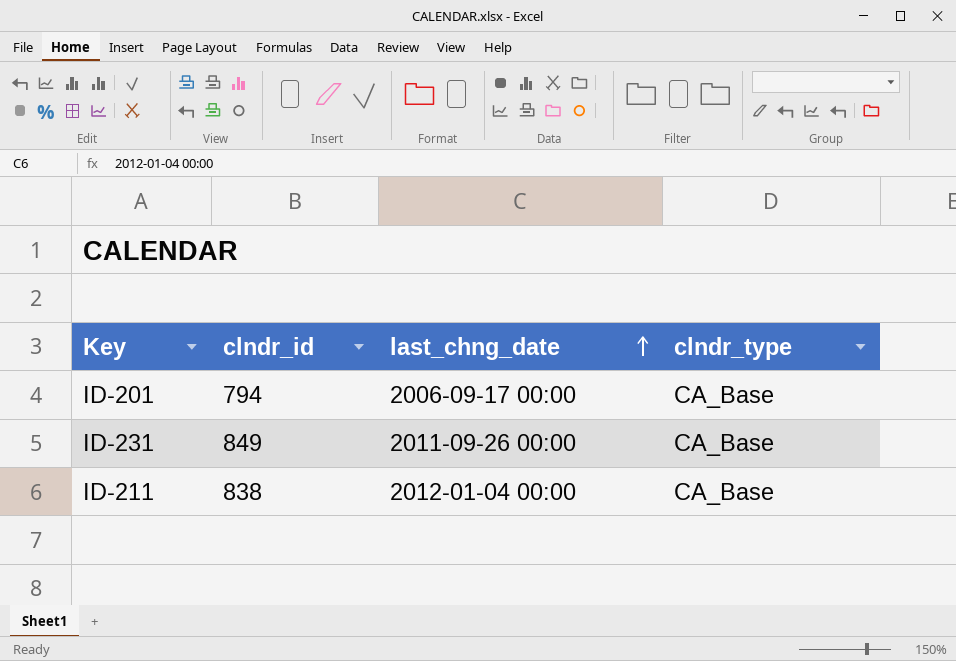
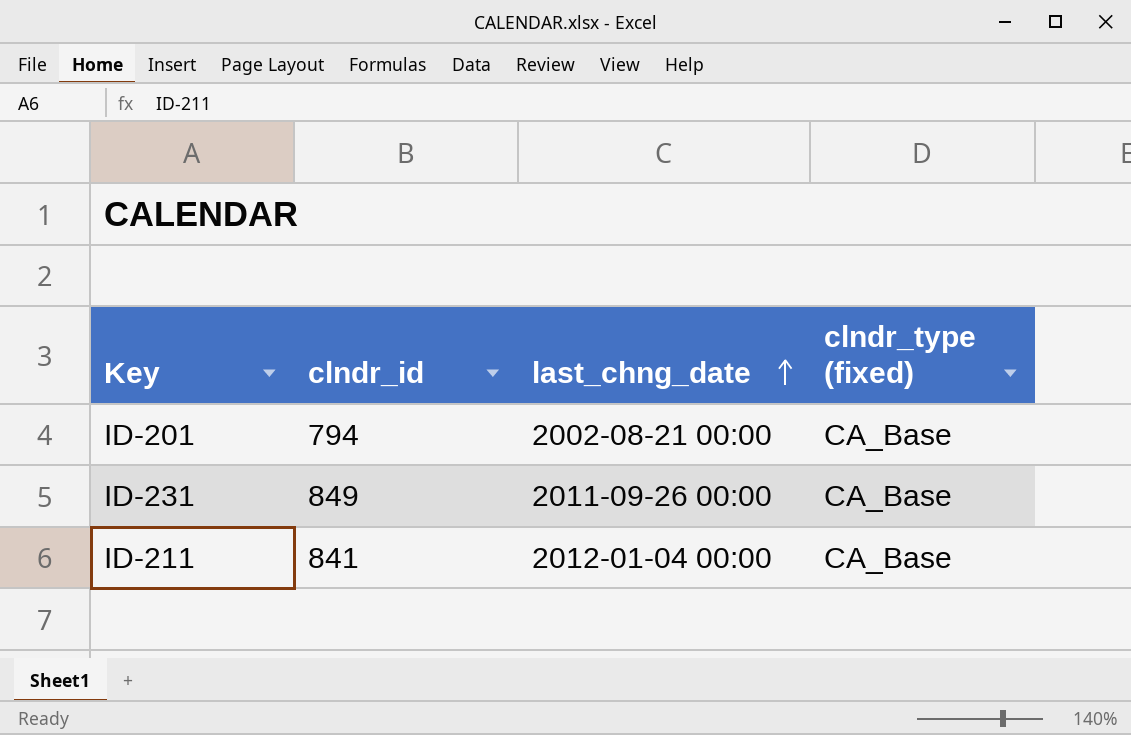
column name: clndr_type -> clndr_type (fixed)
ID-201 | last_chng_date: 2006-09-17 00:00 -> 2002-08-21 00:00
ID-211 | clndr_id: 838 -> 841

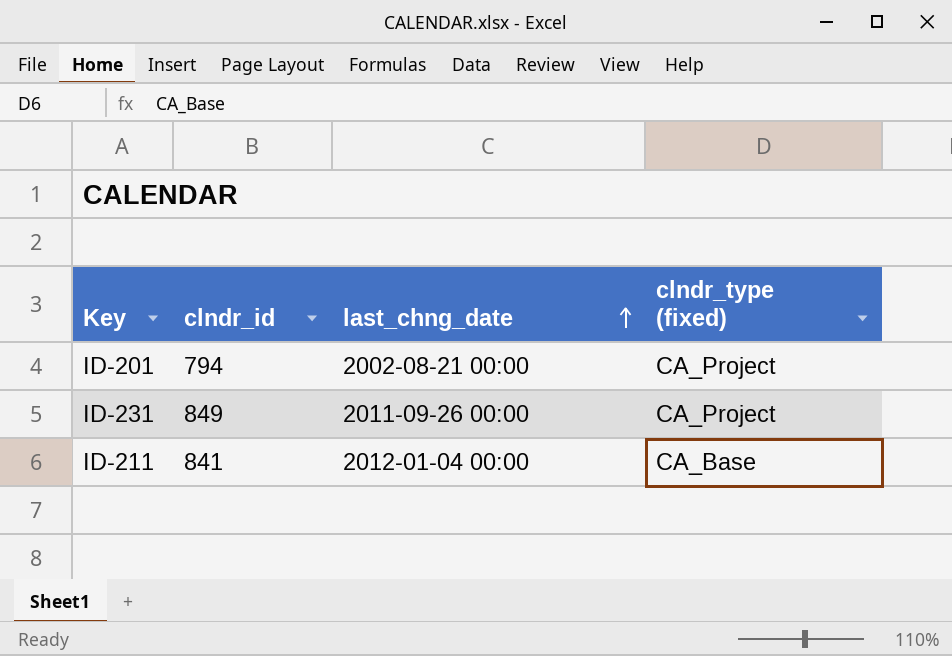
ID-201 | clndr_type (fixed): CA_Base -> CA_Project
ID-231 | clndr_type (fixed): CA_Base -> CA_Project

